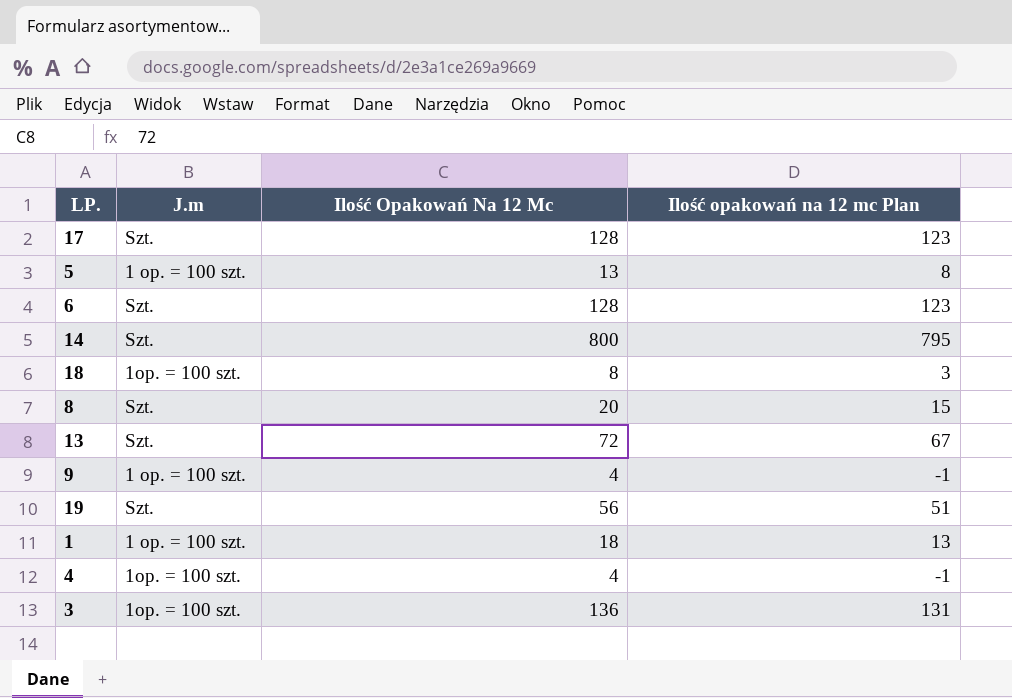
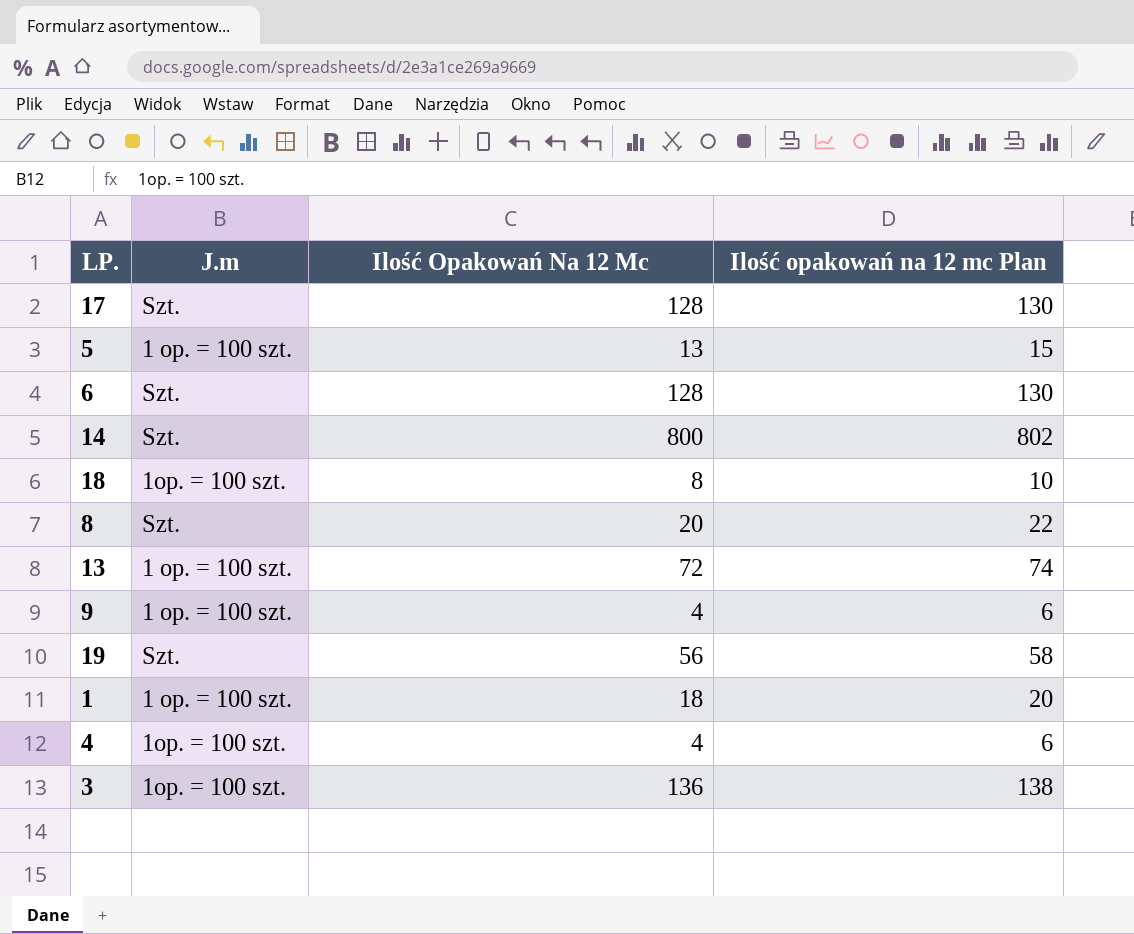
column Ilość opakowań na 12 mc Plan | formula: [Ilość Opakowań Na 12 Mc] - 5 -> [Ilość Opakowań Na 12 Mc] + 2
13 | J.m: Szt. -> 1 op. = 100 szt.

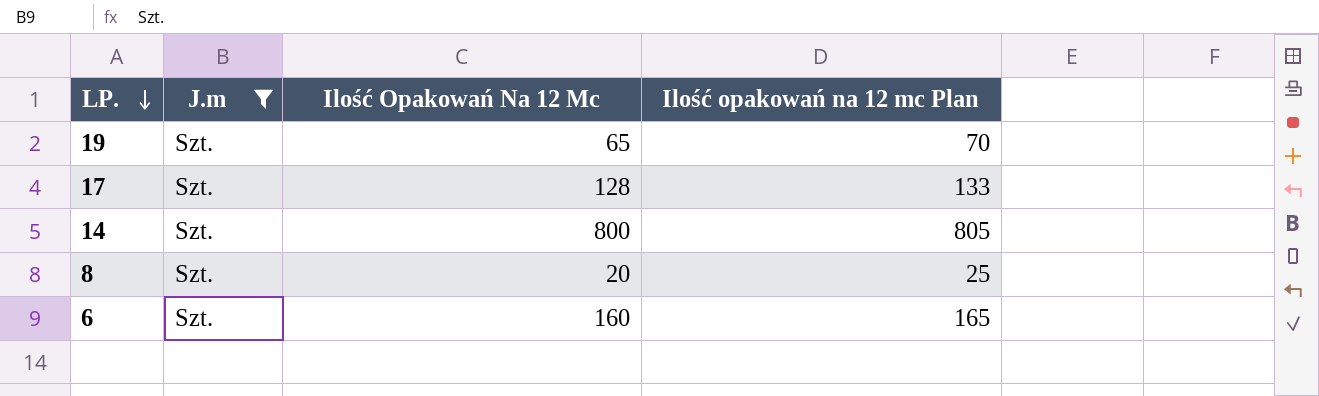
filter: none -> J.m = Szt.
row order: none -> LP. descending
column Ilość opakowań na 12 mc Plan | formula: [Ilość Opakowań Na 12 Mc] + 2 -> [Ilość Opakowań Na 12 Mc] + 5
19 | Ilość Opakowań Na 12 Mc: 56 -> 65
6 | Ilość Opakowań Na 12 Mc: 128 -> 160

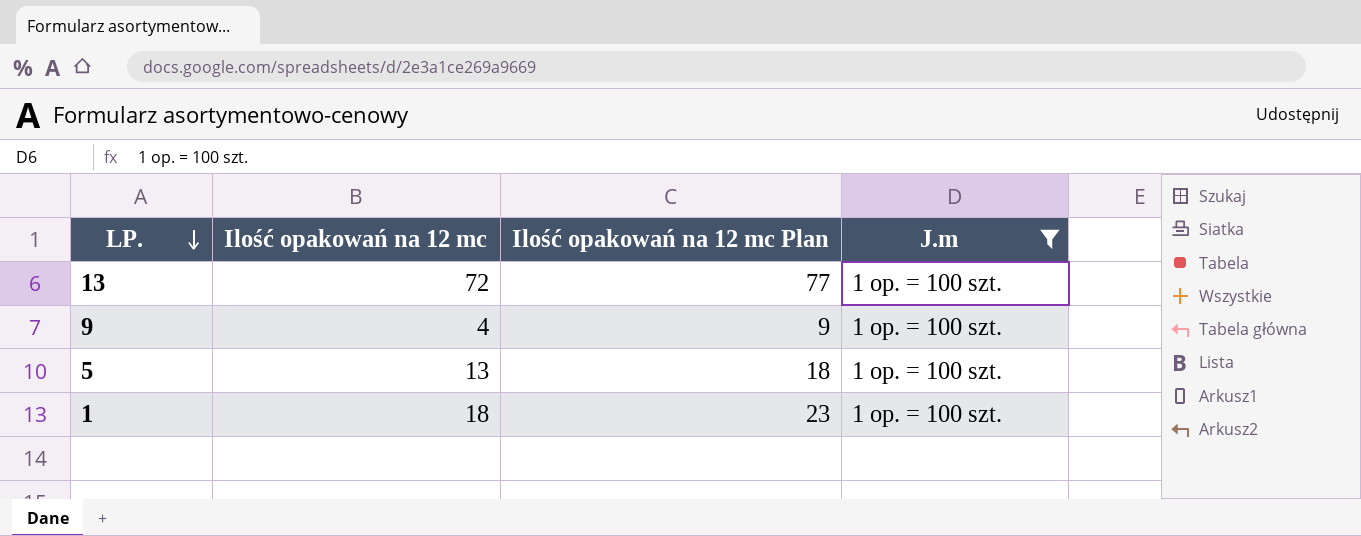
filter: J.m = Szt. -> J.m = 1 op. = 100 szt.
column name: Ilość Opakowań Na 12 Mc -> Ilość opakowań na 12 mc
column J.m | position: 2 -> 4

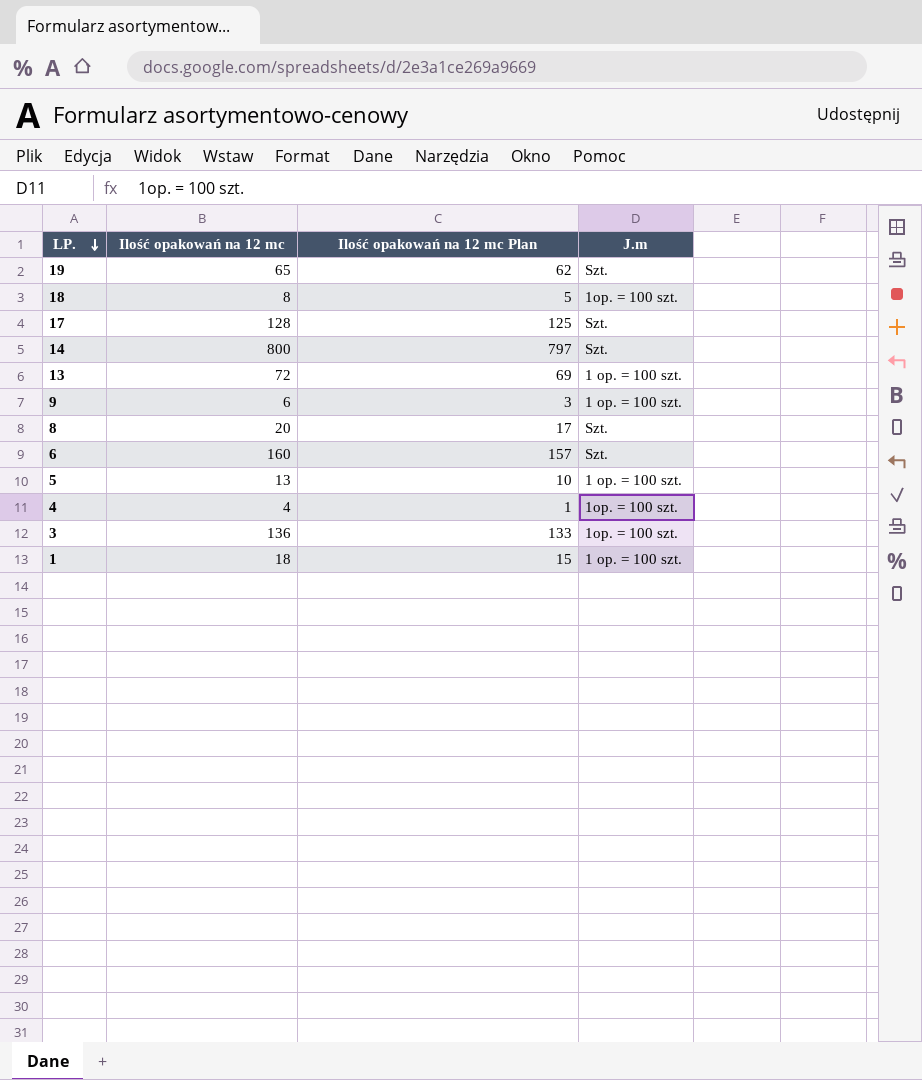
filter: J.m = 1 op. = 100 szt. -> none
column Ilość opakowań na 12 mc Plan | formula: [Ilość opakowań na 12 mc] + 5 -> [Ilość opakowań na 12 mc] - 3
9 | Ilość opakowań na 12 mc: 4 -> 6

